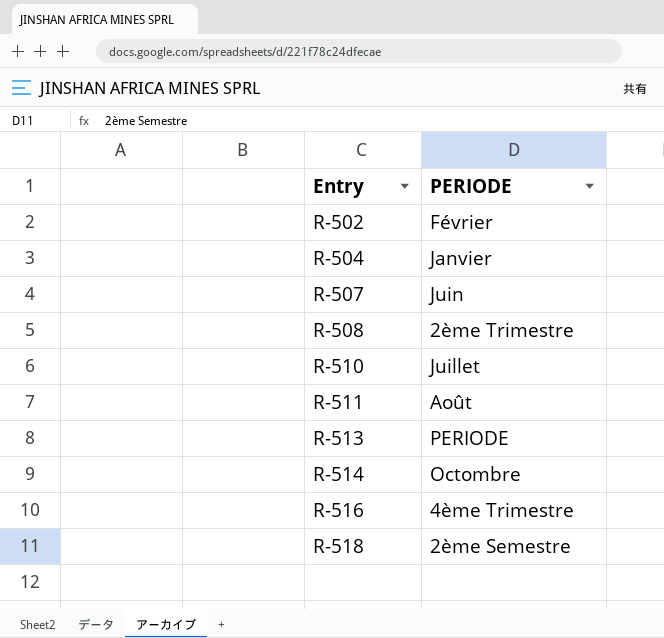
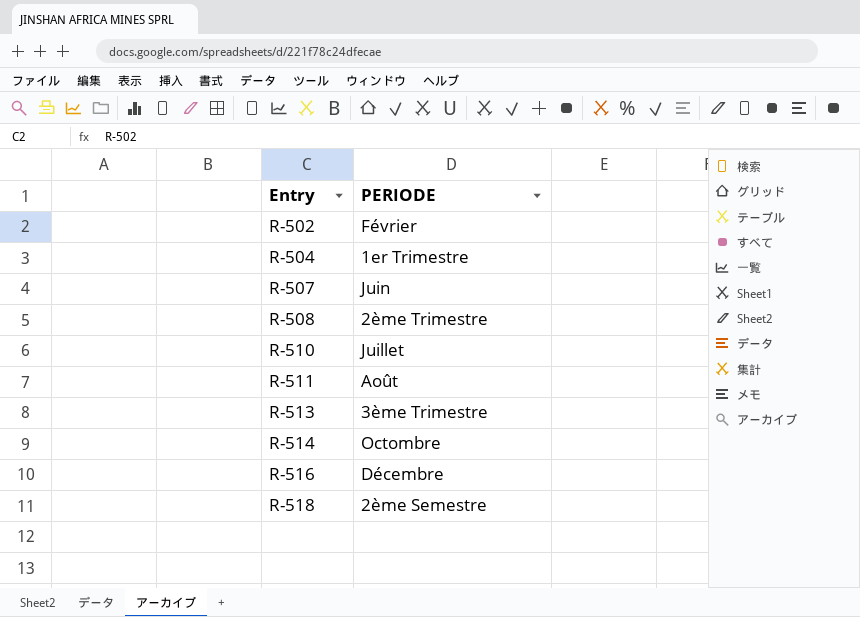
R-504 | PERIODE: Janvier -> 1er Trimestre
R-513 | PERIODE: PERIODE -> 3ème Trimestre
R-516 | PERIODE: 4ème Trimestre -> Décembre

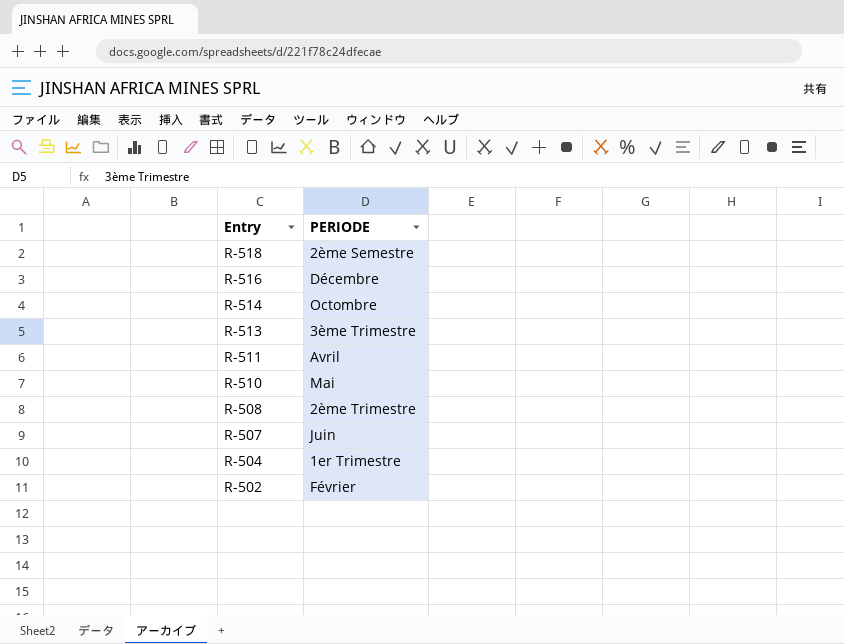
row order: Entry ascending -> Entry descending
R-511 | PERIODE: Août -> Avril
R-510 | PERIODE: Juillet -> Mai

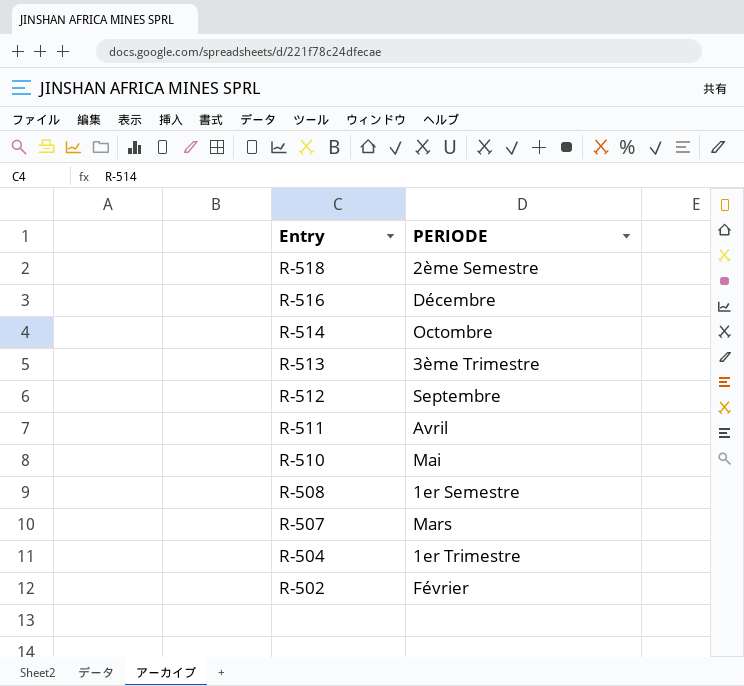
row R-512: none -> Septembre
R-508 | PERIODE: 2ème Trimestre -> 1er Semestre
R-507 | PERIODE: Juin -> Mars

